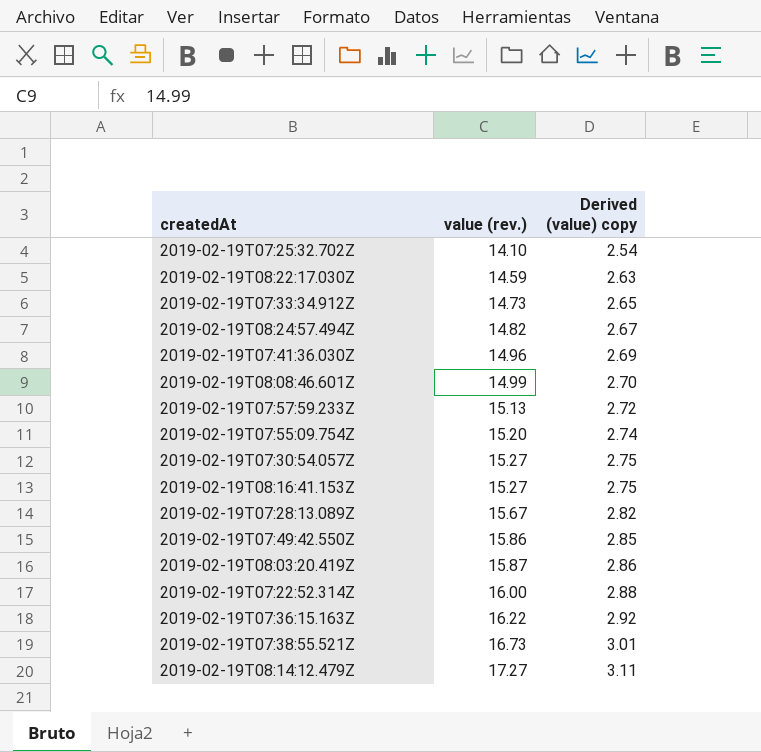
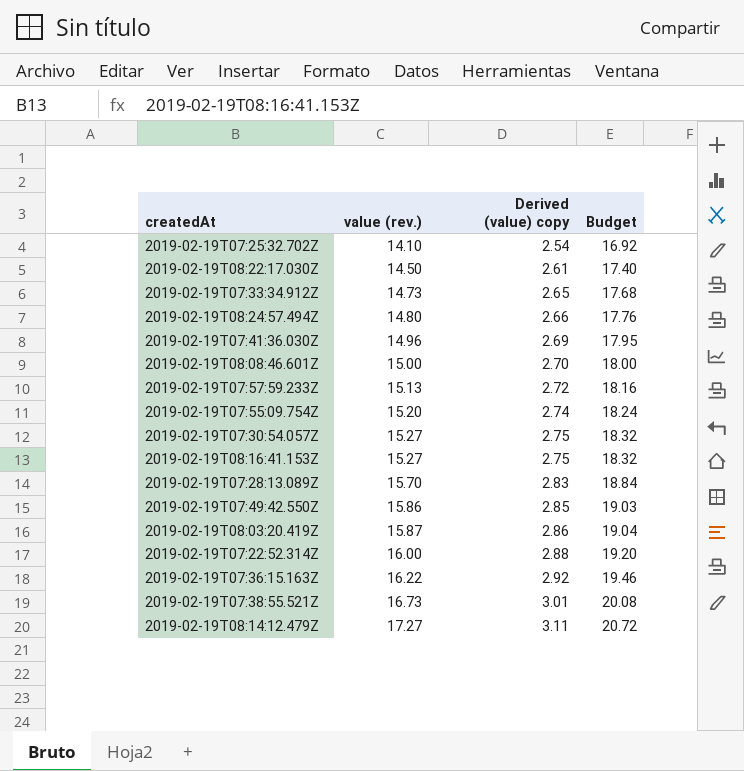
column Budget | formula: none -> [value (rev.)] * 1.2
2019-02-19T08:22:17.030Z | value (rev.): 14.59 -> 14.50
2019-02-19T08:22:17.030Z | Derived (value) copy: 2.63 -> 2.61
2019-02-19T08:24:57.494Z | value (rev.): 14.82 -> 14.80
2019-02-19T08:24:57.494Z | Derived (value) copy: 2.67 -> 2.66
2019-02-19T08:08:46.601Z | value (rev.): 14.99 -> 15.00
2019-02-19T07:28:13.089Z | value (rev.): 15.67 -> 15.70
2019-02-19T07:28:13.089Z | Derived (value) copy: 2.82 -> 2.83

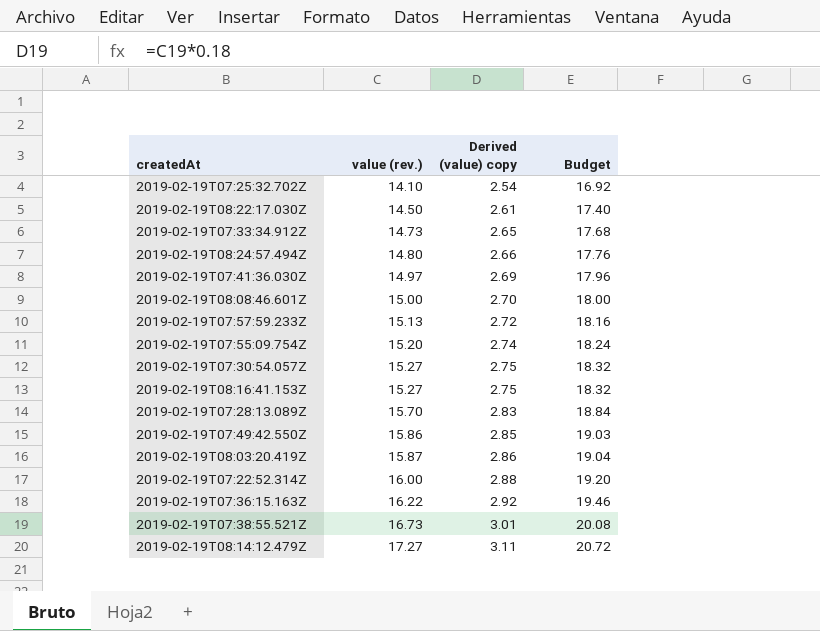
2019-02-19T07:41:36.030Z | value (rev.): 14.96 -> 14.97
2019-02-19T07:41:36.030Z | Budget: 17.95 -> 17.96

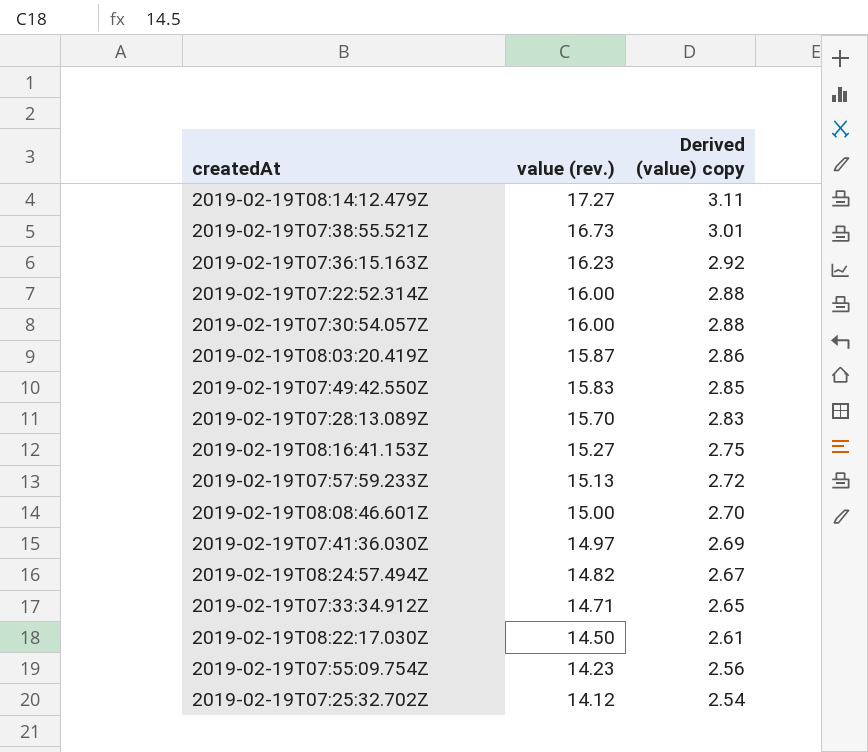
row order: value (rev.) ascending -> value (rev.) descending
column Budget | formula: [value (rev.)] * 1.2 -> none
2019-02-19T07:36:15.163Z | value (rev.): 16.22 -> 16.23
2019-02-19T07:30:54.057Z | value (rev.): 15.27 -> 16.00
2019-02-19T07:30:54.057Z | Derived (value) copy: 2.75 -> 2.88
2019-02-19T07:49:42.550Z | value (rev.): 15.86 -> 15.83
2019-02-19T08:24:57.494Z | value (rev.): 14.80 -> 14.82
2019-02-19T08:24:57.494Z | Derived (value) copy: 2.66 -> 2.67
2019-02-19T07:33:34.912Z | value (rev.): 14.73 -> 14.71
2019-02-19T07:55:09.754Z | value (rev.): 15.20 -> 14.23
2019-02-19T07:55:09.754Z | Derived (value) copy: 2.74 -> 2.56
2019-02-19T07:25:32.702Z | value (rev.): 14.10 -> 14.12

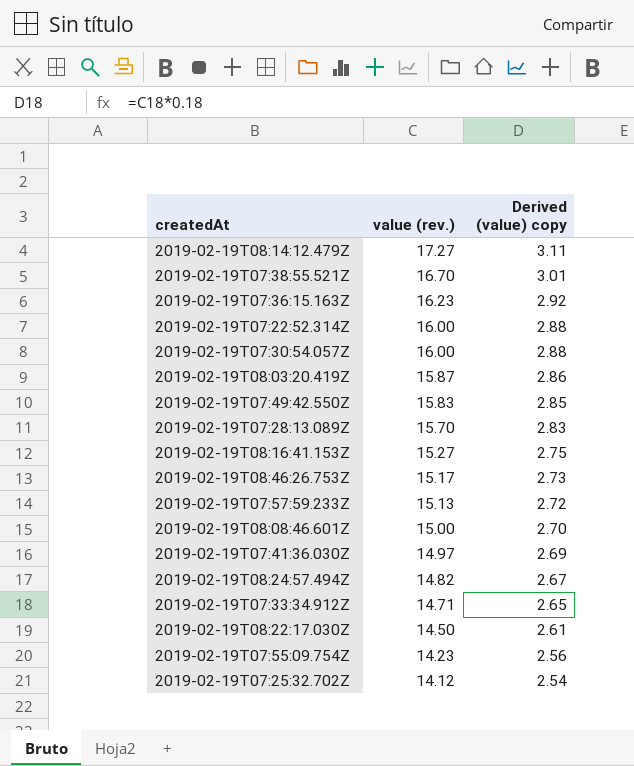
2019-02-19T07:38:55.521Z | value (rev.): 16.73 -> 16.70
row 2019-02-19T08:46:26.753Z: none -> 15.17 | 2.73

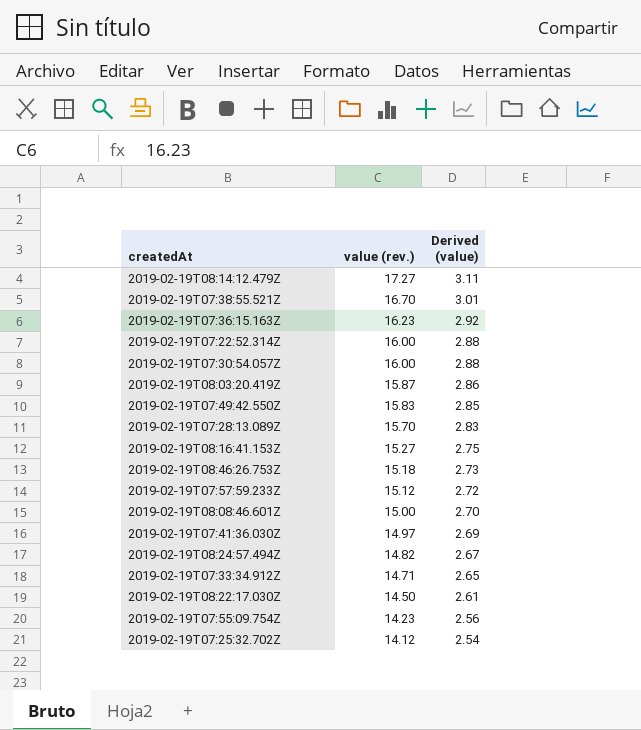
column name: Derived (value) copy -> Derived (value)
2019-02-19T08:46:26.753Z | value (rev.): 15.17 -> 15.18
2019-02-19T07:57:59.233Z | value (rev.): 15.13 -> 15.12

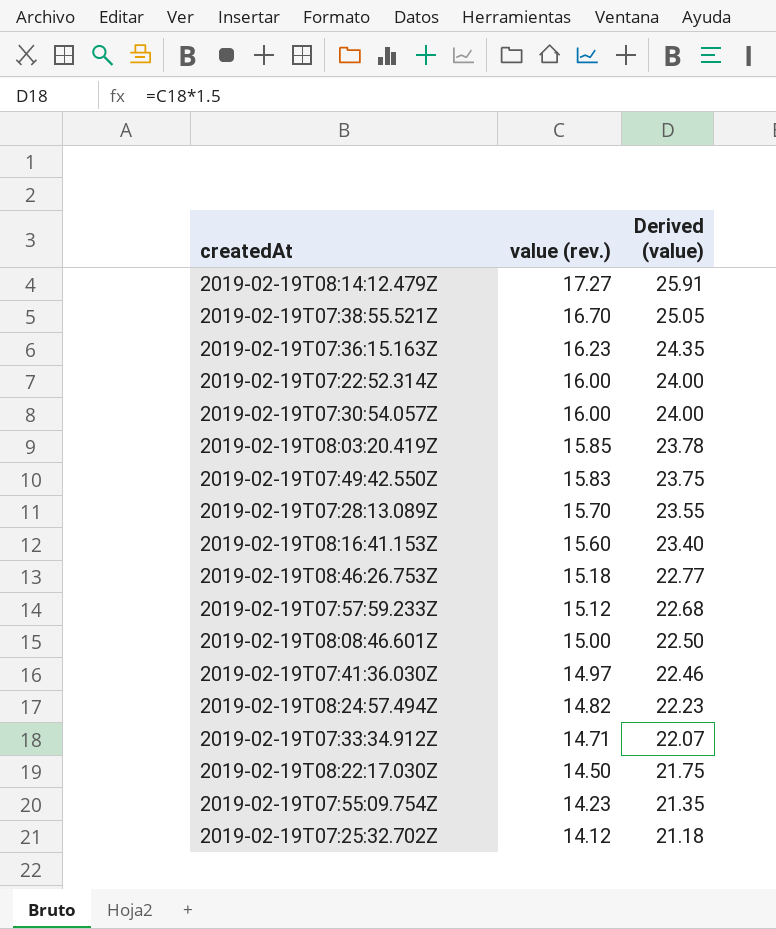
column Derived (value) | formula: [value (rev.)] * 0.18 -> [value (rev.)] * 1.5
2019-02-19T08:03:20.419Z | value (rev.): 15.87 -> 15.85
2019-02-19T08:16:41.153Z | value (rev.): 15.27 -> 15.60

